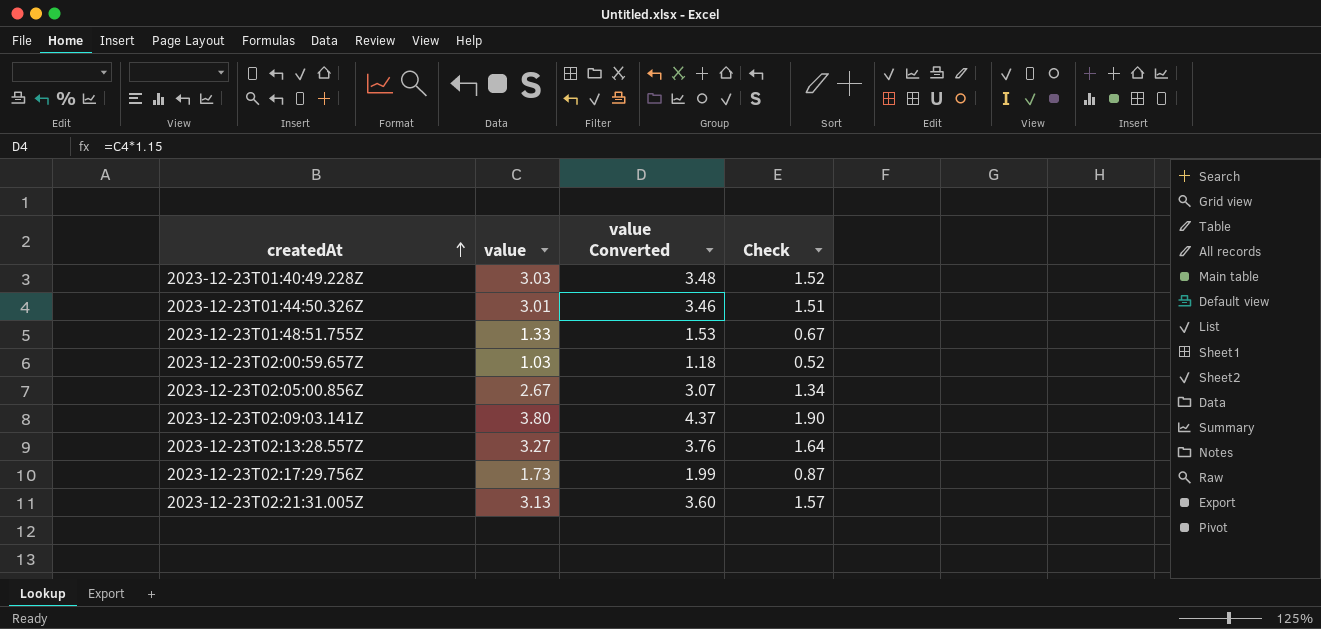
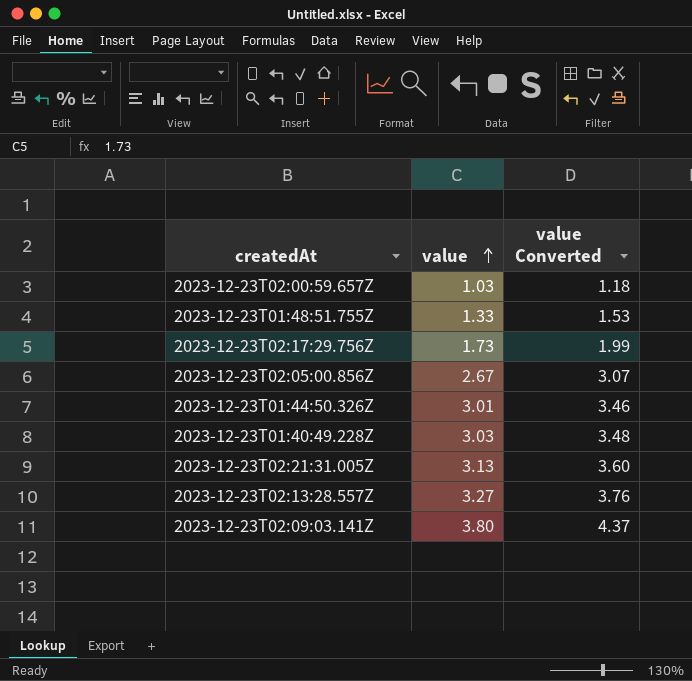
row order: createdAt ascending -> value ascending
column Check | formula: [value] * 0.5 -> none

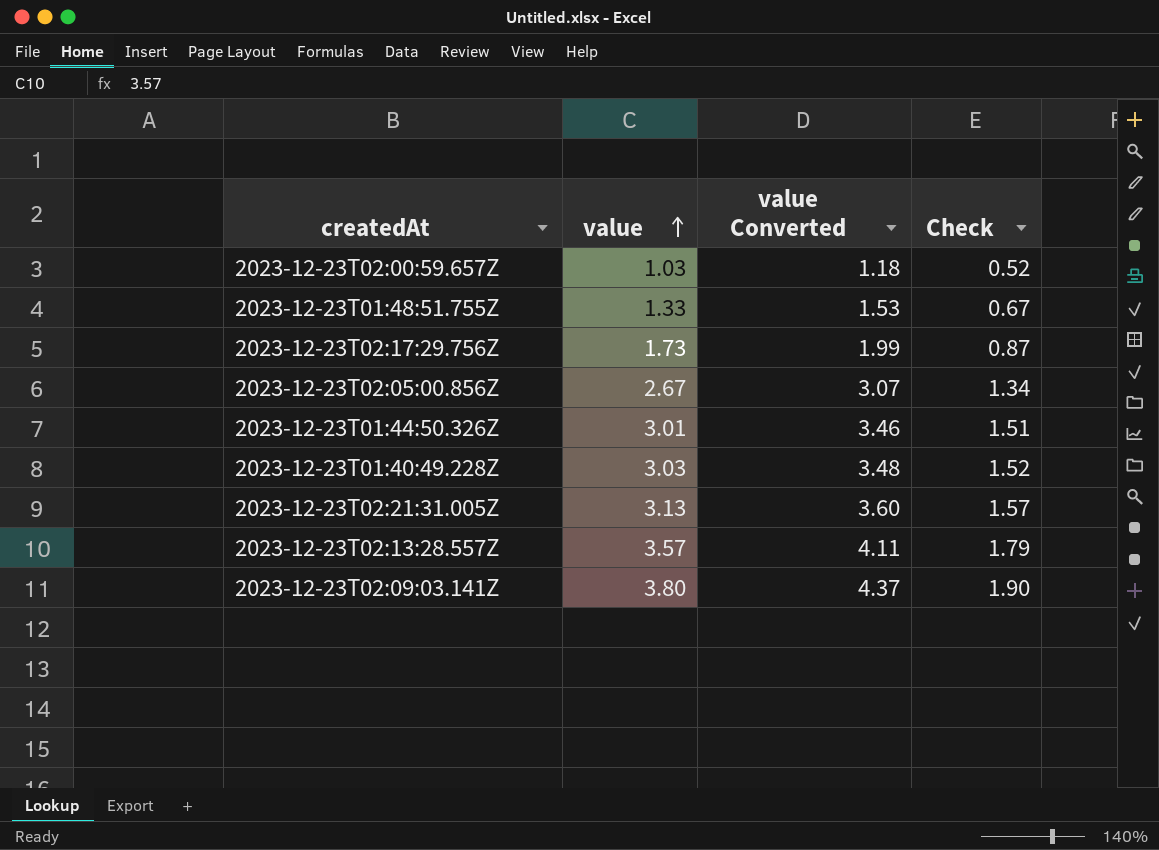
column Check | formula: none -> [value] * 0.5
2023-12-23T02:13:28.557Z | value: 3.27 -> 3.57
2023-12-23T02:13:28.557Z | value Converted: 3.76 -> 4.11

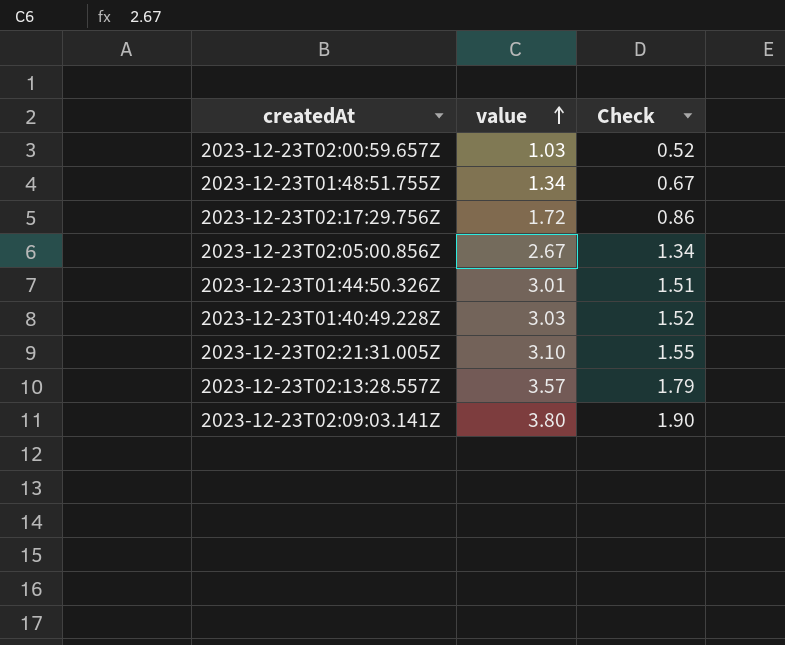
column value Converted | formula: [value] * 1.15 -> none
2023-12-23T01:48:51.755Z | value: 1.33 -> 1.34
2023-12-23T02:17:29.756Z | value: 1.73 -> 1.72
2023-12-23T02:17:29.756Z | Check: 0.87 -> 0.86
2023-12-23T02:21:31.005Z | value: 3.13 -> 3.10
2023-12-23T02:21:31.005Z | Check: 1.57 -> 1.55

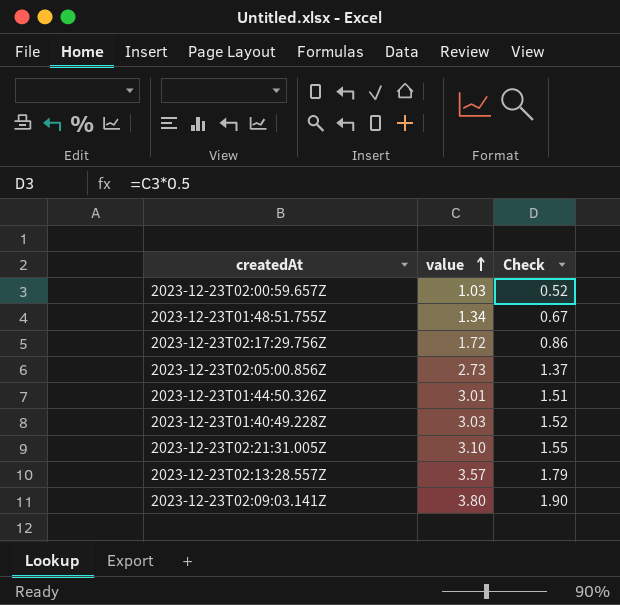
2023-12-23T02:05:00.856Z | value: 2.67 -> 2.73
2023-12-23T02:05:00.856Z | Check: 1.34 -> 1.37

